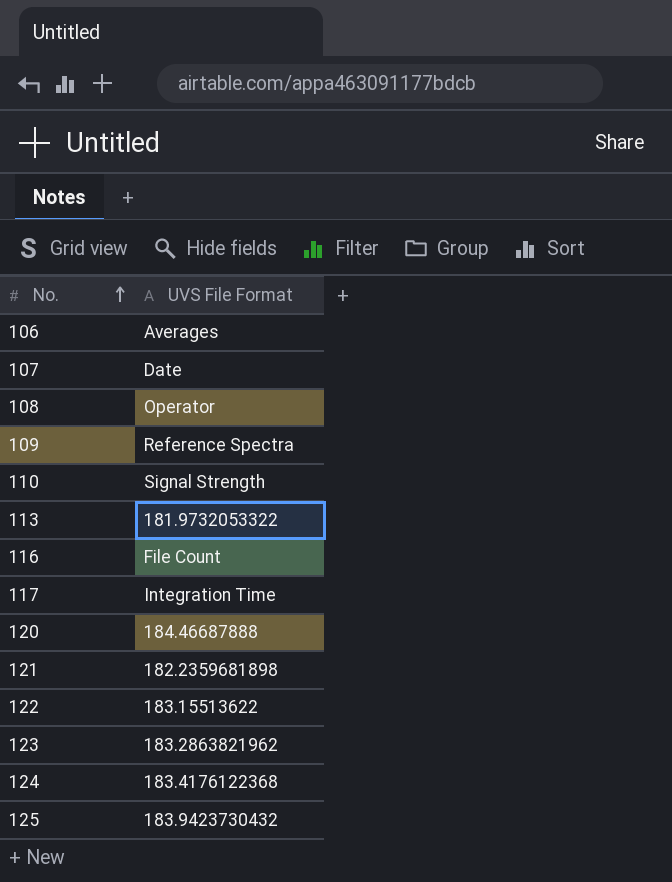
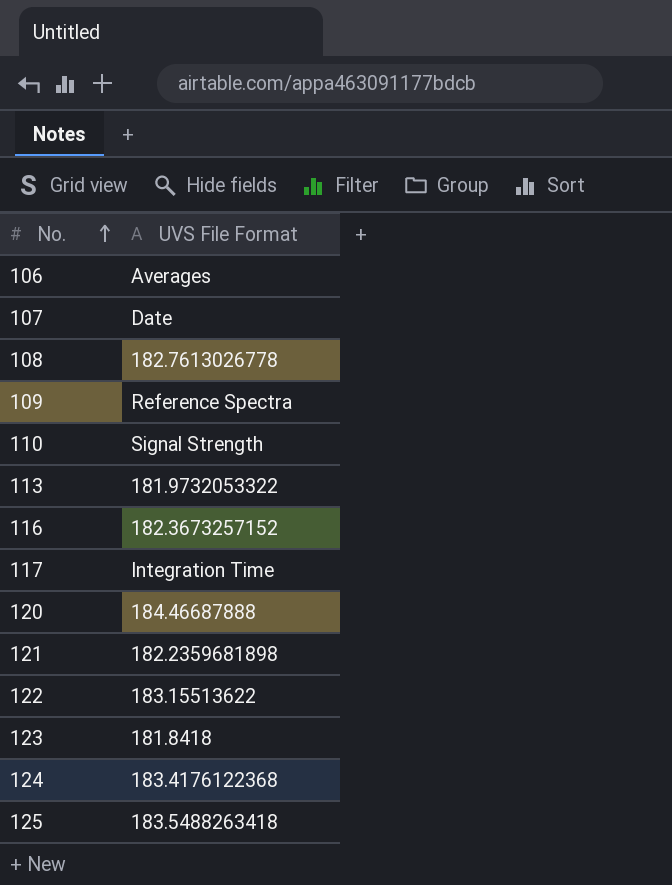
108 | UVS File Format: Operator -> 182.7613026778
116 | UVS File Format: File Count -> 182.3673257152
123 | UVS File Format: 183.2863821962 -> 181.8418
125 | UVS File Format: 183.9423730432 -> 183.5488263418

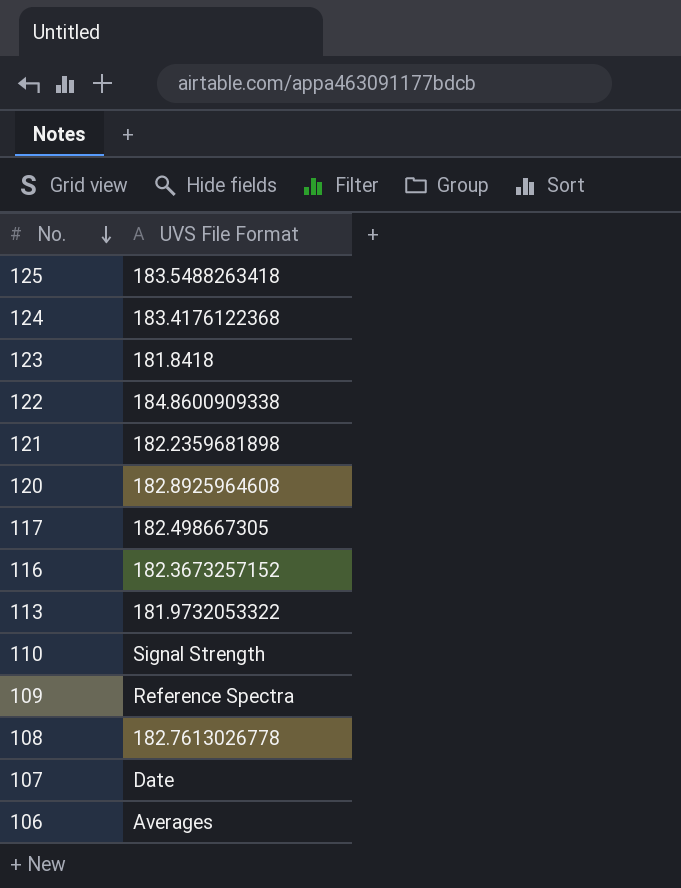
row order: No. ascending -> No. descending
122 | UVS File Format: 183.15513622 -> 184.8600909338
120 | UVS File Format: 184.46687888 -> 182.8925964608
117 | UVS File Format: Integration Time -> 182.498667305

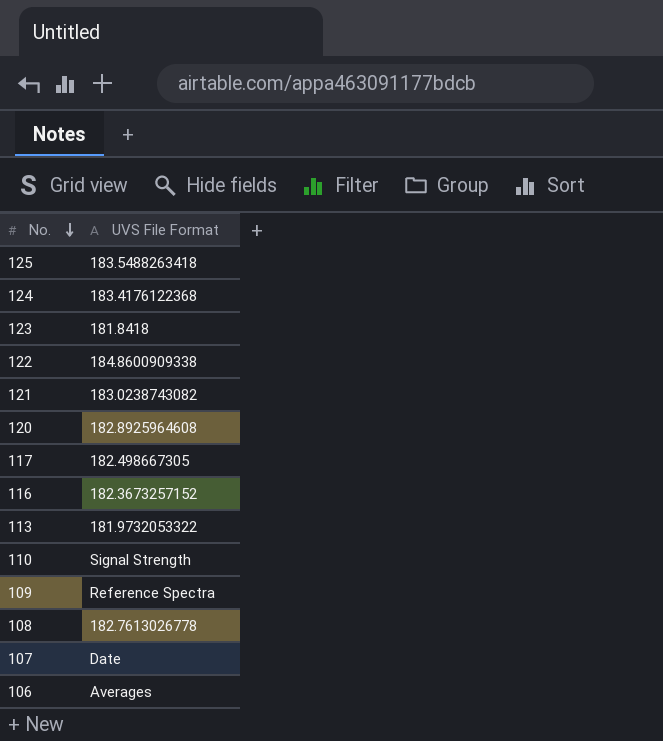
121 | UVS File Format: 182.2359681898 -> 183.0238743082

